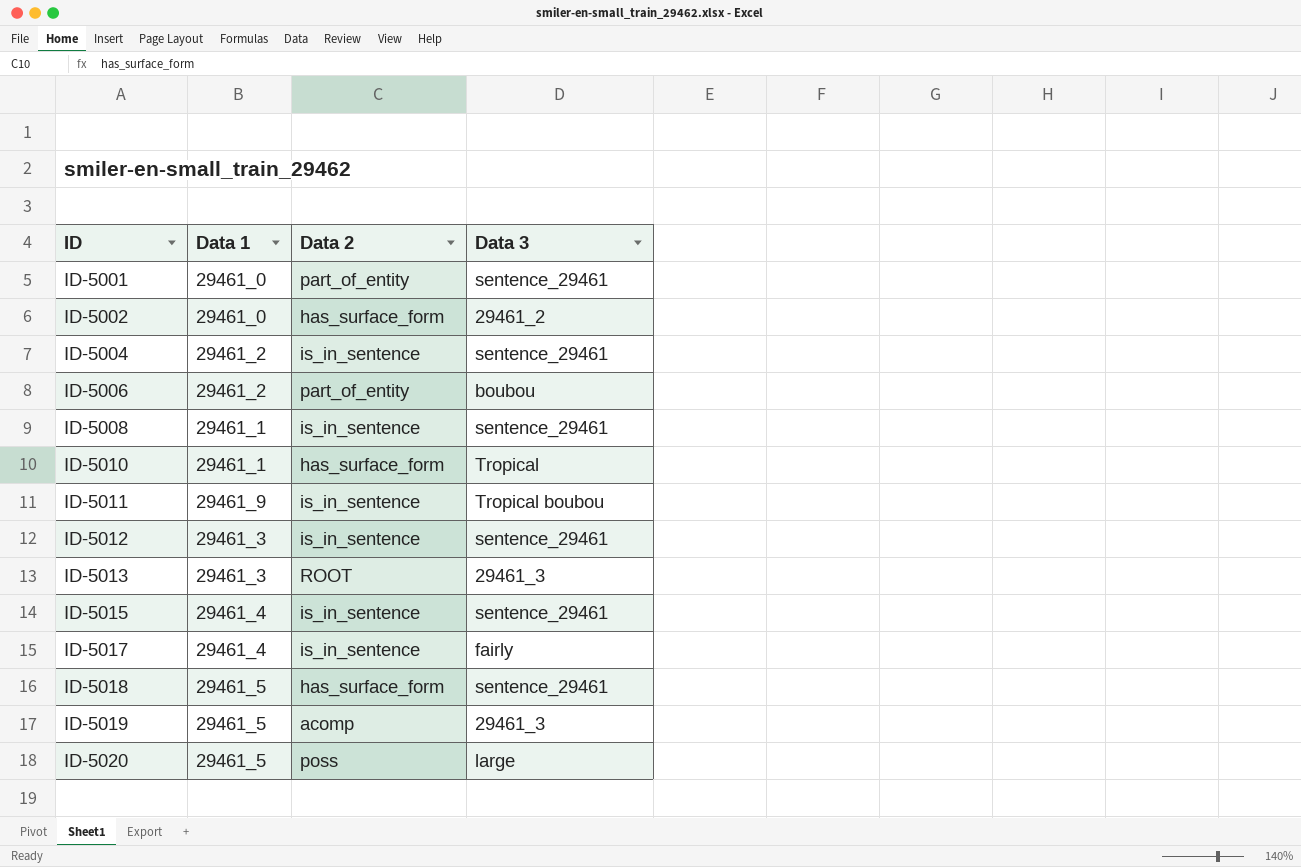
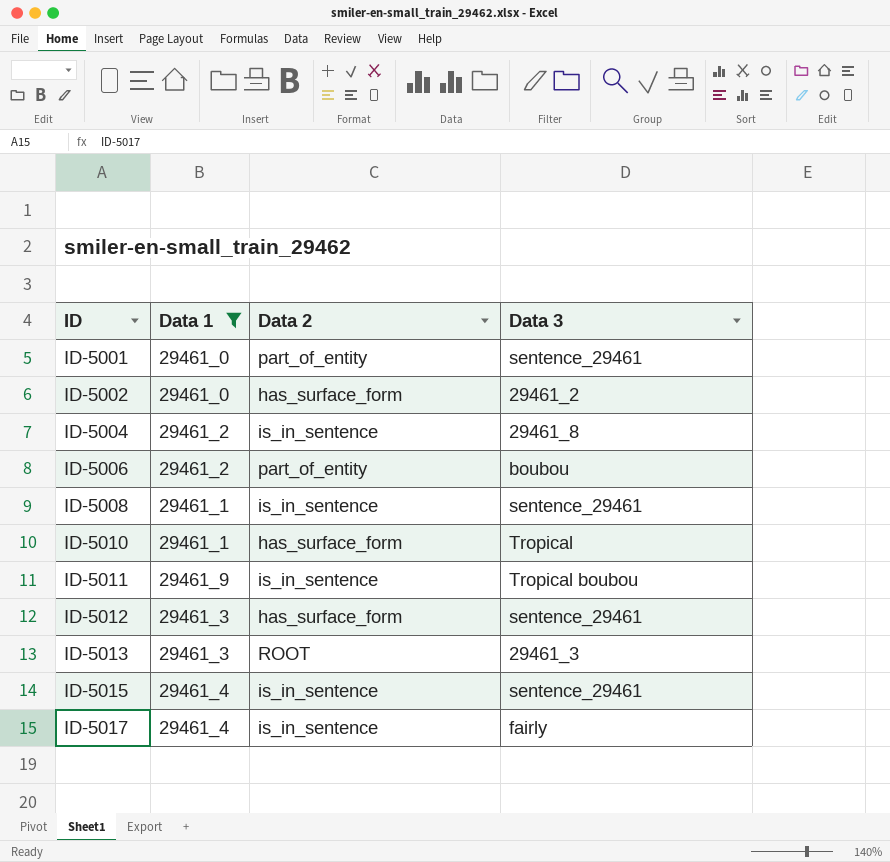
filter: none -> Data 1 != 29461_5
ID-5004 | Data 3: sentence_29461 -> 29461_8
ID-5012 | Data 2: is_in_sentence -> has_surface_form

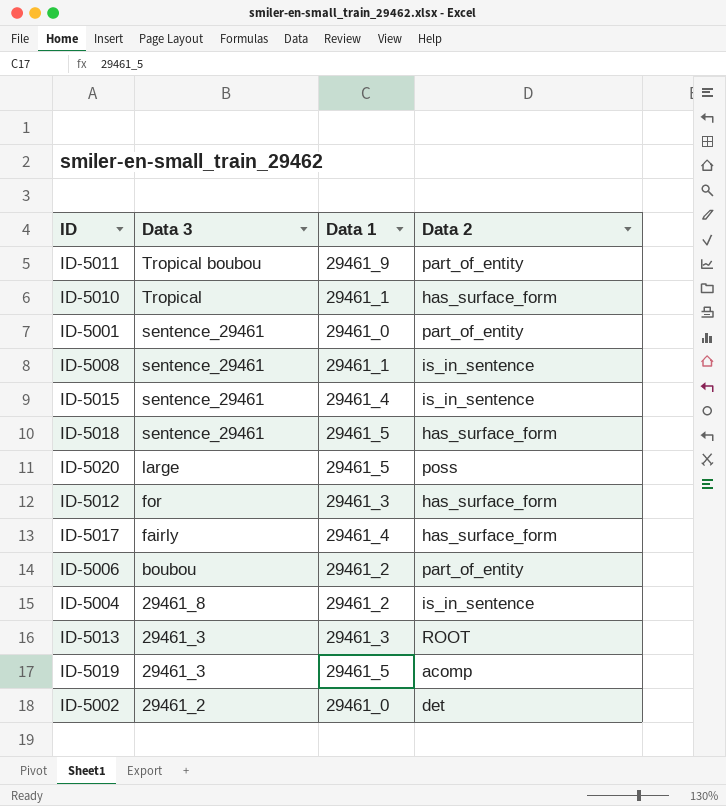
filter: Data 1 != 29461_5 -> none
row order: ID ascending -> Data 3 descending
column Data 3 | position: 4 -> 2
ID-5011 | Data 2: is_in_sentence -> part_of_entity
ID-5012 | Data 3: sentence_29461 -> for
ID-5017 | Data 2: is_in_sentence -> has_surface_form
ID-5002 | Data 2: has_surface_form -> det

